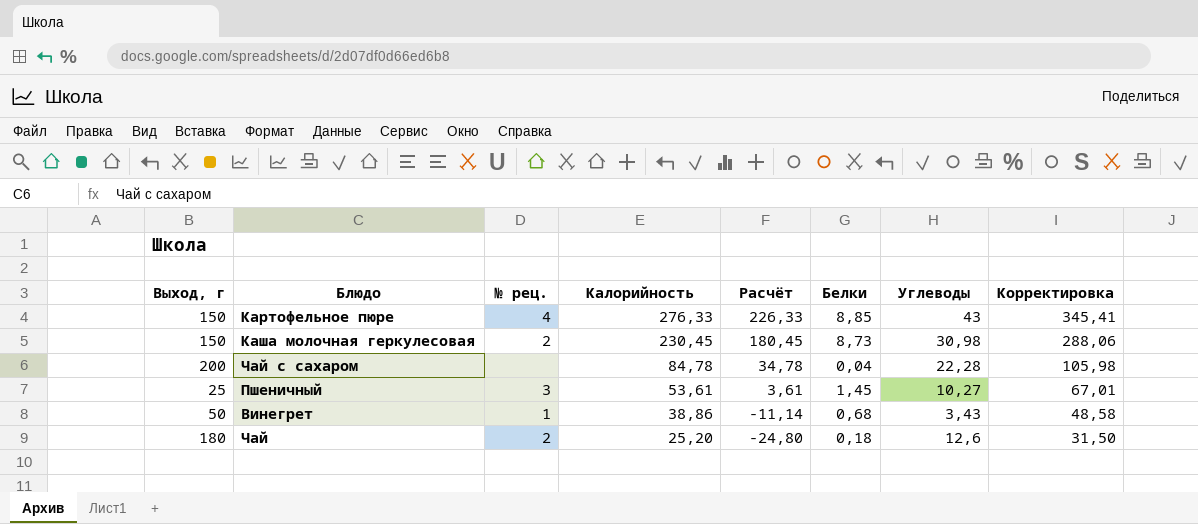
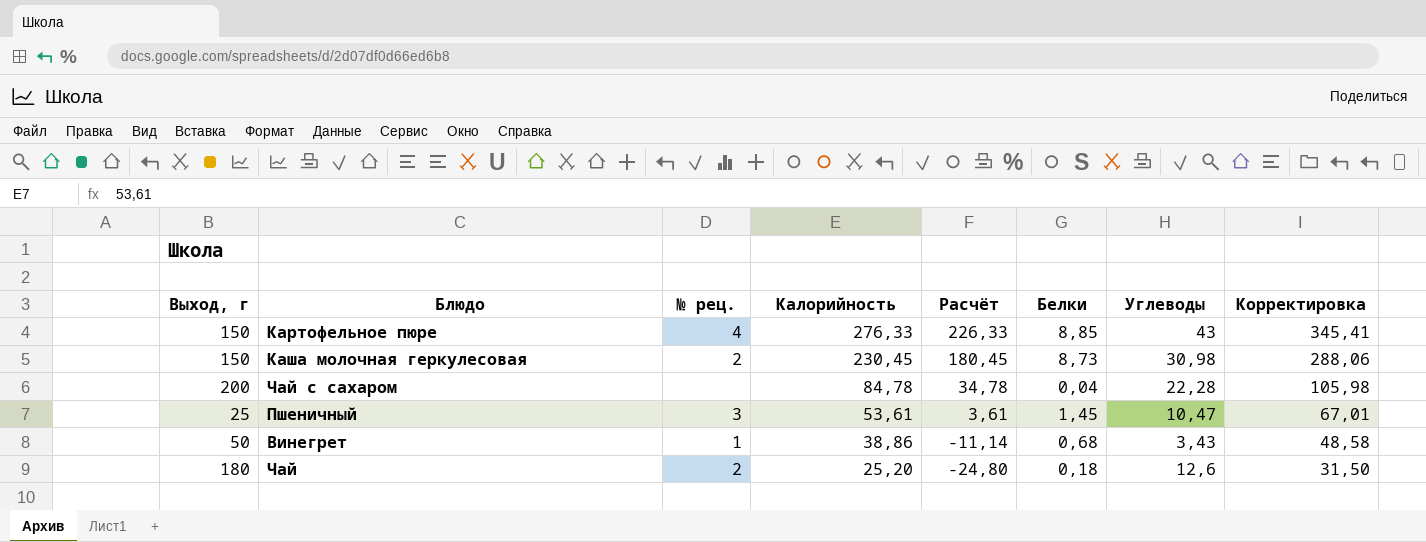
Пшеничный | Углеводы: 10,27 -> 10,47

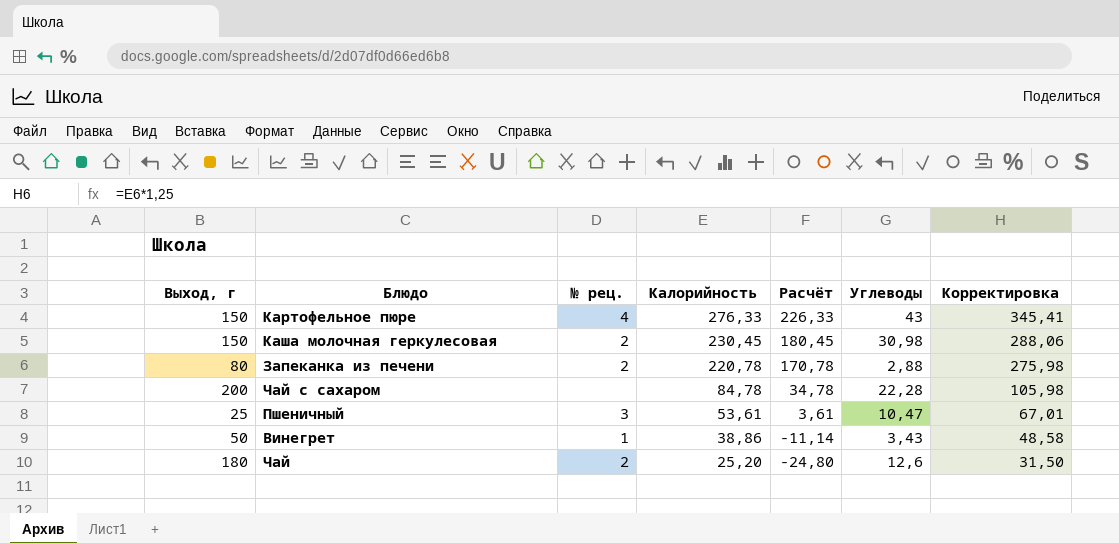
column Белки | position: 6 -> none
row Запеканка из печени: none -> 80 | 2 | 220,78 | 170,78 | 2,88 | 275,98

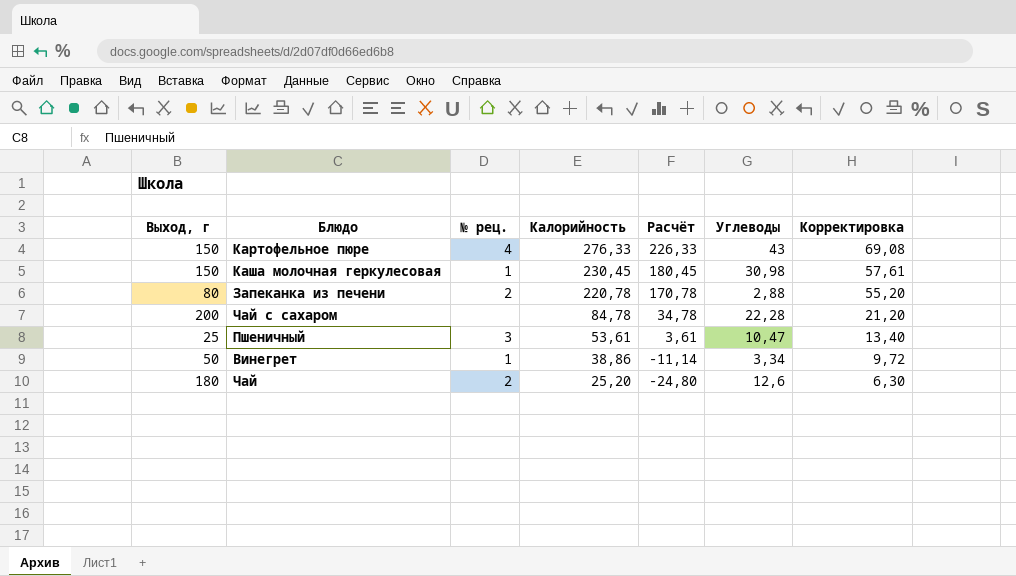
column Корректировка | formula: [Калорийность] * 1,25 -> [Калорийность] * 0,25
Каша молочная геркулесовая | № рец.: 2 -> 1
Винегрет | Углеводы: 3,43 -> 3,34

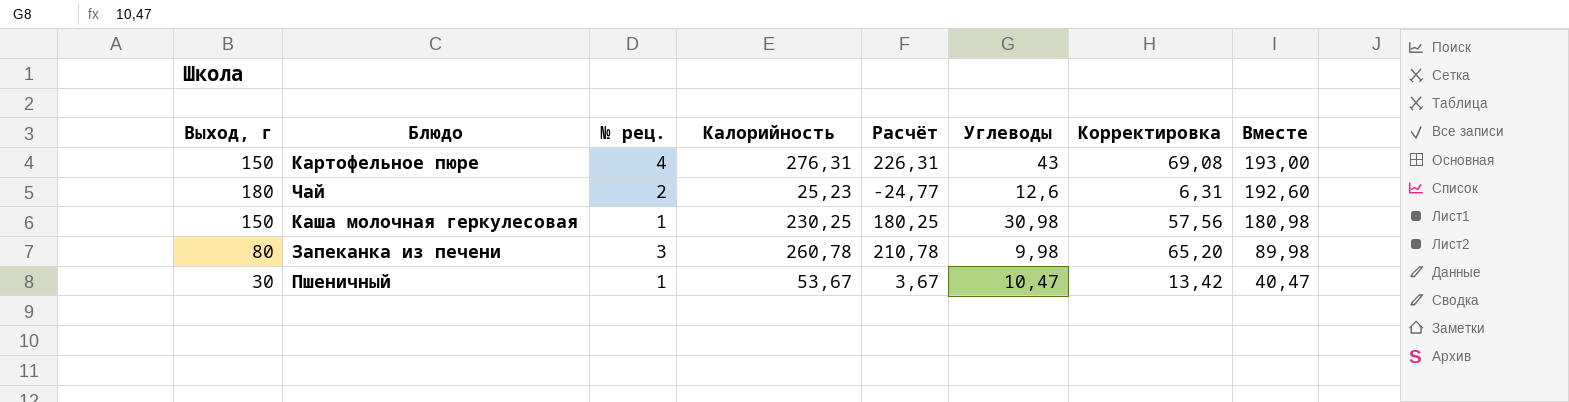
row order: Калорийность descending -> Вместе descending
column Вместе | formula: none -> [Выход, г] + [Углеводы]
row Чай с сахаром: 200 | none | 84,78 | 34,78 | 22,28 | 21,20 -> none
row Винегрет: 50 | 1 | 38,86 | -11,14 | 3,34 | 9,72 -> none
Картофельное пюре | Калорийность: 276,33 -> 276,31
Картофельное пюре | Расчёт: 226,33 -> 226,31
Чай | Калорийность: 25,20 -> 25,23
Чай | Расчёт: -24,80 -> -24,77
Чай | Корректировка: 6,30 -> 6,31
Каша молочная геркулесовая | Калорийность: 230,45 -> 230,25
Каша молочная геркулесовая | Расчёт: 180,45 -> 180,25
Каша молочная геркулесовая | Корректировка: 57,61 -> 57,56
Запеканка из печени | № рец.: 2 -> 3
Запеканка из печени | Калорийность: 220,78 -> 260,78
Запеканка из печени | Расчёт: 170,78 -> 210,78
Запеканка из печени | Углеводы: 2,88 -> 9,98
Запеканка из печени | Корректировка: 55,20 -> 65,20
Пшеничный | Выход, г: 25 -> 30
Пшеничный | № рец.: 3 -> 1
Пшеничный | Калорийность: 53,61 -> 53,67
Пшеничный | Расчёт: 3,61 -> 3,67
Пшеничный | Корректировка: 13,40 -> 13,42

